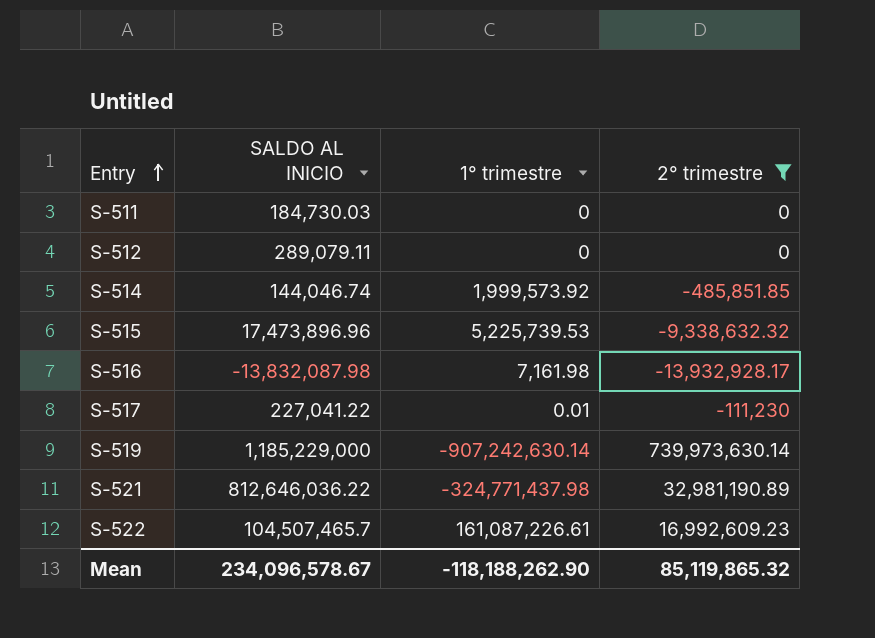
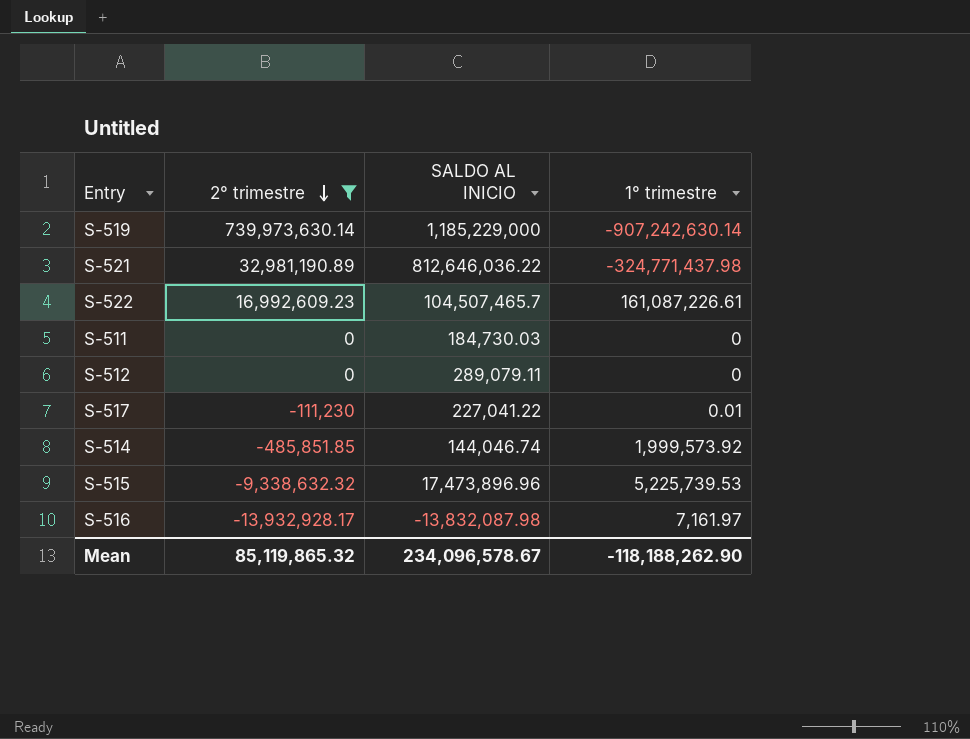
row order: Entry ascending -> 2° trimestre descending
column 2° trimestre | position: 4 -> 2
S-516 | 1° trimestre: 7,161.98 -> 7,161.97

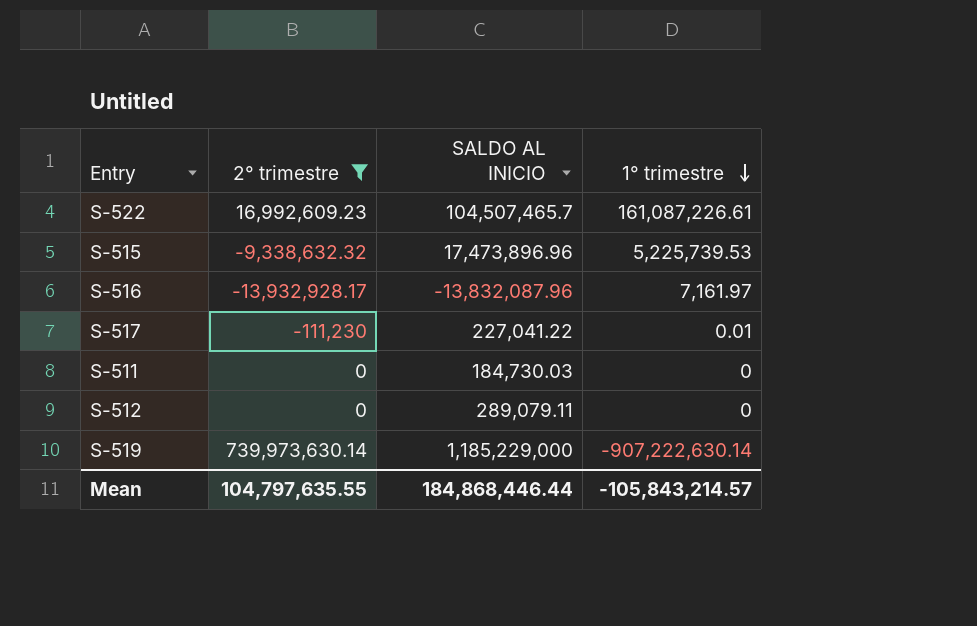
row order: 2° trimestre descending -> 1° trimestre descending
row S-521: 32,981,190.89 | 812,646,036.22 | -324,771,437.98 -> none
row S-514: -485,851.85 | 144,046.74 | 1,999,573.92 -> none
S-516 | SALDO AL INICIO: -13,832,087.98 -> -13,832,087.96
S-519 | 1° trimestre: -907,242,630.14 -> -907,222,630.14
Mean | 2° trimestre: 85,119,865.32 -> 104,797,635.55
Mean | SALDO AL INICIO: 234,096,578.67 -> 184,868,446.44
Mean | 1° trimestre: -118,188,262.90 -> -105,843,214.57

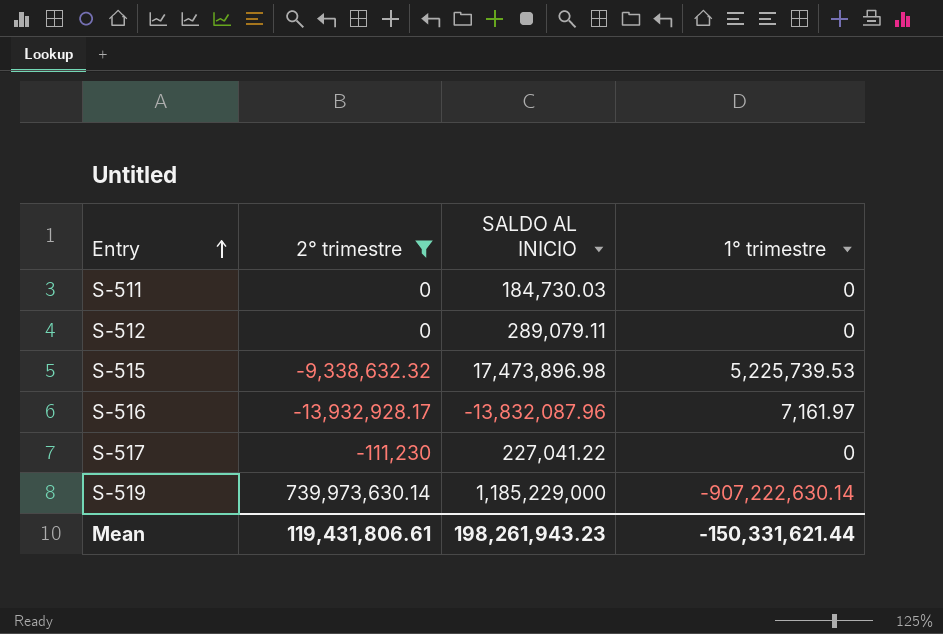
row order: 1° trimestre descending -> Entry ascending
row S-522: 16,992,609.23 | 104,507,465.7 | 161,087,226.61 -> none
S-515 | SALDO AL INICIO: 17,473,896.96 -> 17,473,896.98
S-517 | 1° trimestre: 0.01 -> 0
Mean | 2° trimestre: 104,797,635.55 -> 119,431,806.61
Mean | SALDO AL INICIO: 184,868,446.44 -> 198,261,943.23
Mean | 1° trimestre: -105,843,214.57 -> -150,331,621.44

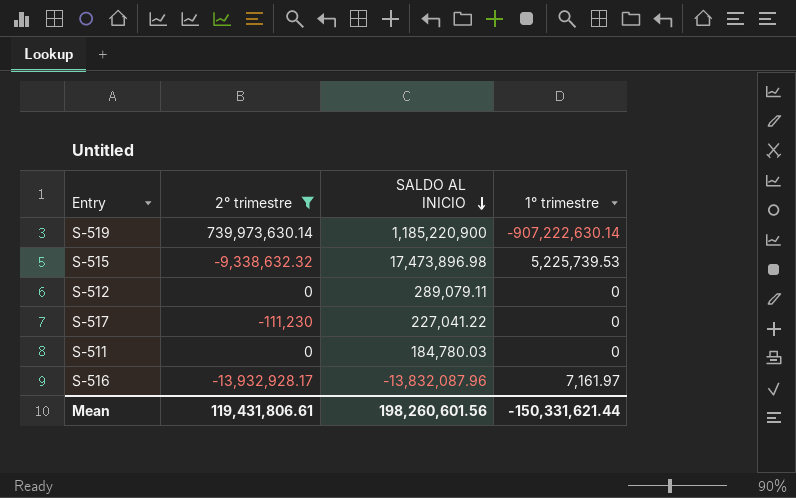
row order: Entry ascending -> SALDO AL INICIO descending
S-519 | SALDO AL INICIO: 1,185,229,000 -> 1,185,220,900
S-511 | SALDO AL INICIO: 184,730.03 -> 184,780.03
Mean | SALDO AL INICIO: 198,261,943.23 -> 198,260,601.56

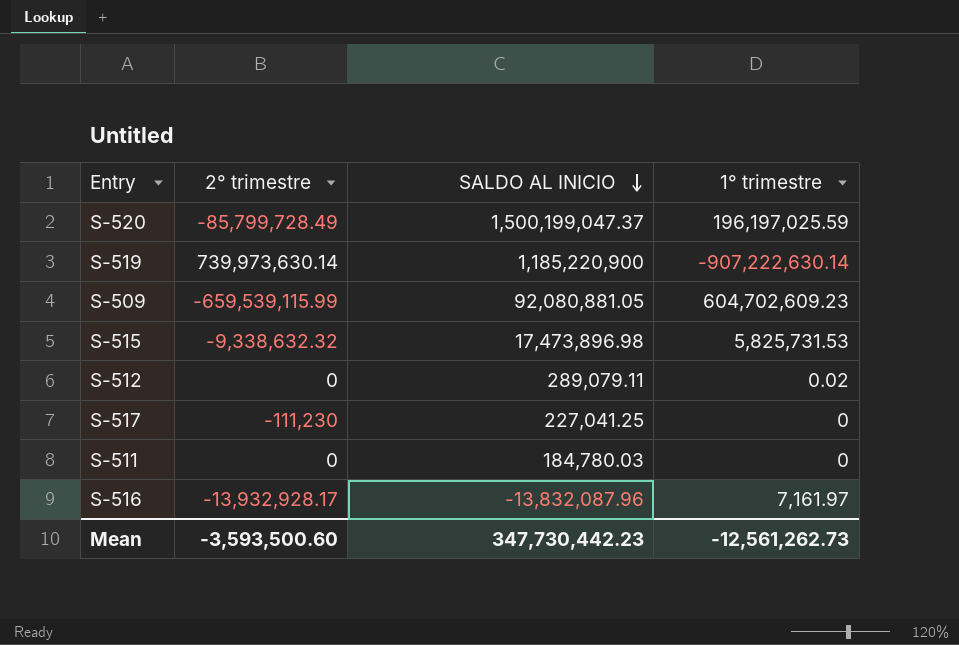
filter: 2° trimestre >= -13,932,928.17 -> none
S-515 | 1° trimestre: 5,225,739.53 -> 5,825,731.53
S-512 | 1° trimestre: 0 -> 0.02
S-517 | SALDO AL INICIO: 227,041.22 -> 227,041.25
Mean | 2° trimestre: 119,431,806.61 -> -3,593,500.60
Mean | SALDO AL INICIO: 198,260,601.56 -> 347,730,442.23
Mean | 1° trimestre: -150,331,621.44 -> -12,561,262.73

